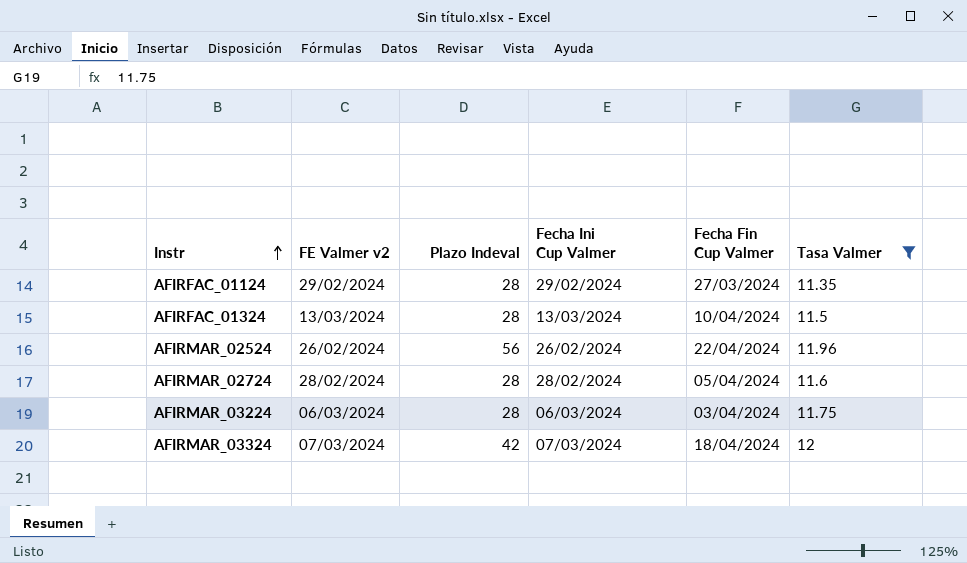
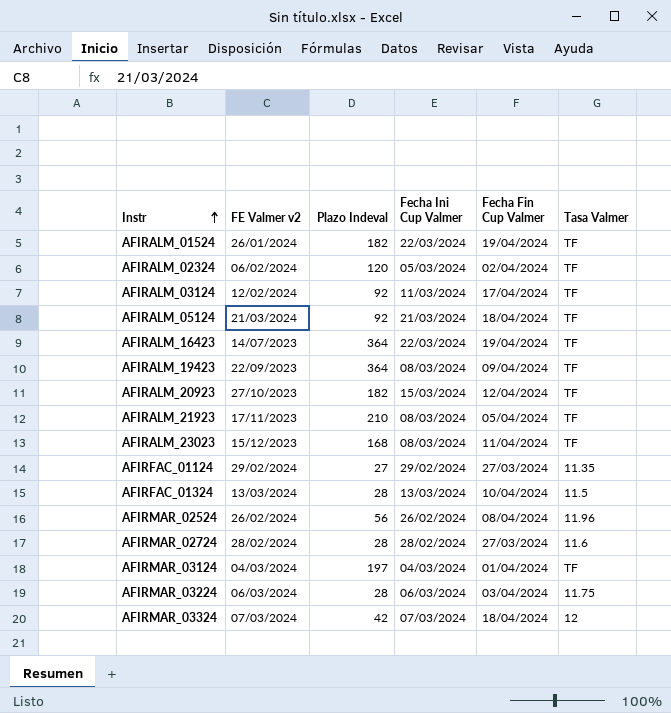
filter: Tasa Valmer != TF -> none
AFIRFAC_01124 | Plazo Indeval: 28 -> 27
AFIRMAR_02524 | Fecha Fin Cup Valmer: 22/04/2024 -> 08/04/2024
AFIRMAR_02724 | Fecha Fin Cup Valmer: 05/04/2024 -> 27/03/2024

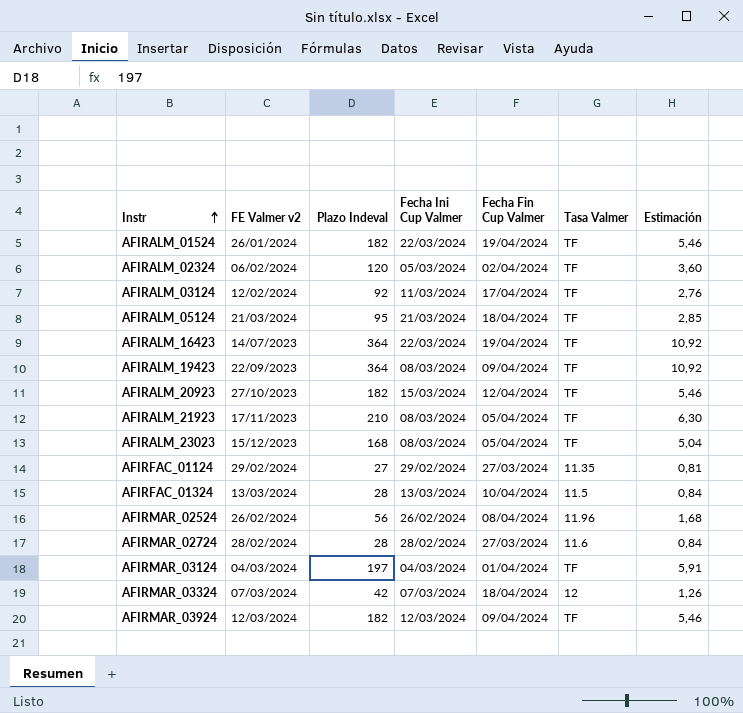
column Estimación | formula: none -> [Plazo Indeval] * 0,03
row AFIRMAR_03224: 06/03/2024 | 28 | 06/03/2024 | 03/04/2024 | 11.75 -> none
AFIRALM_05124 | Plazo Indeval: 92 -> 95
AFIRALM_23023 | Fecha Fin Cup Valmer: 11/04/2024 -> 05/04/2024
row AFIRMAR_03924: none -> 12/03/2024 | 182 | 12/03/2024 | 09/04/2024 | TF | 5,46

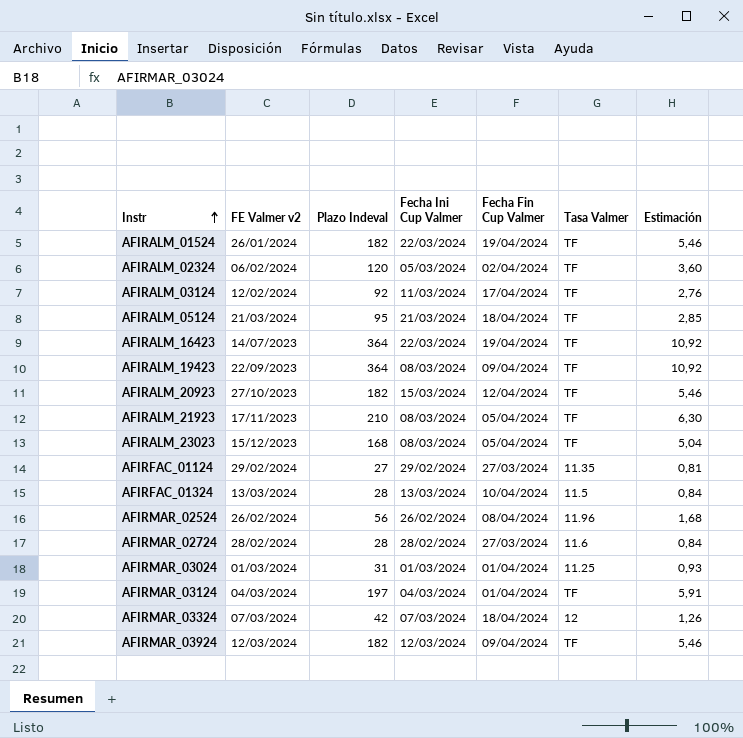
row AFIRMAR_03024: none -> 01/03/2024 | 31 | 01/03/2024 | 01/04/2024 | 11.25 | 0,93

